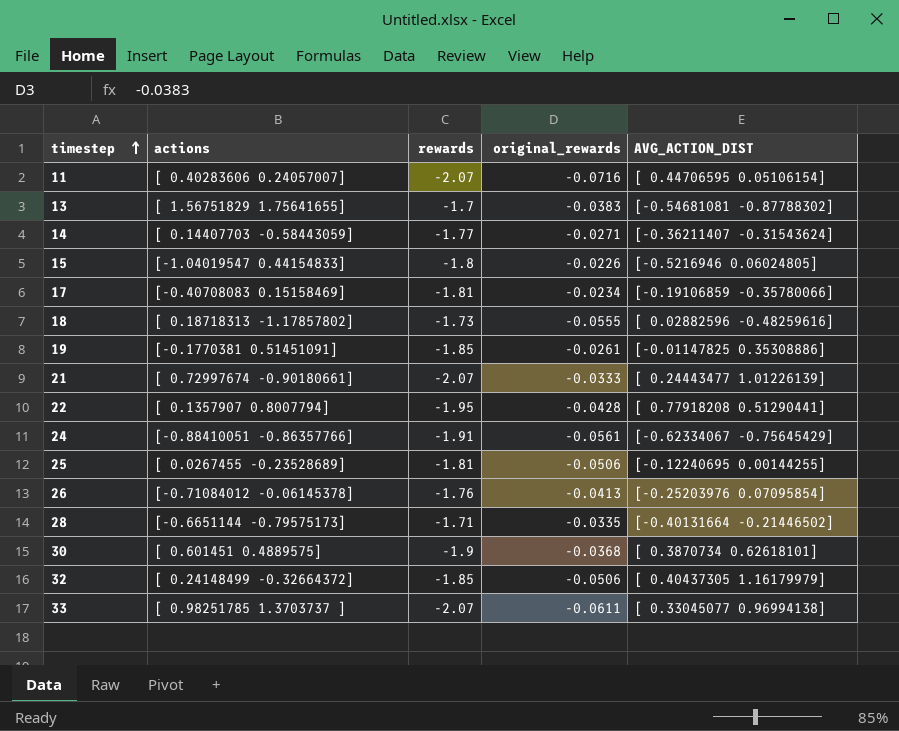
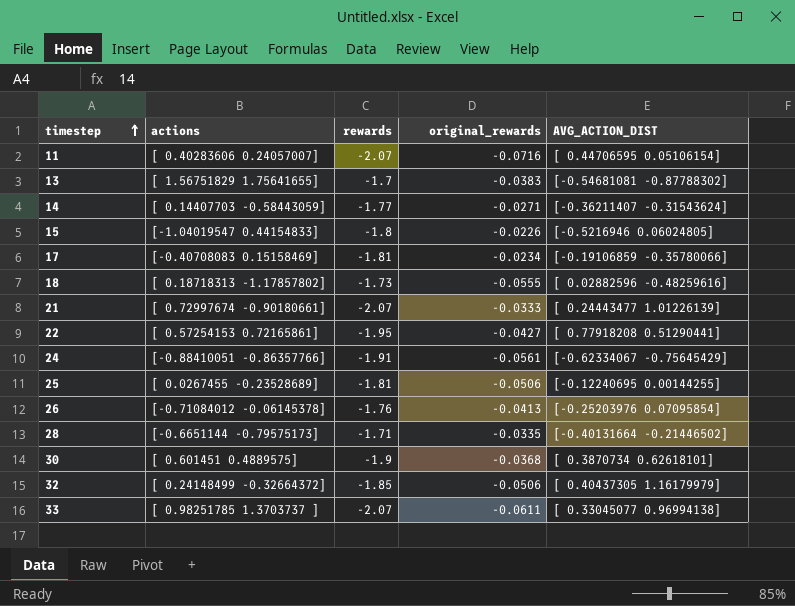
row 19: [-0.1770381 0.51451091] | -1.85 | -0.0261 | [-0.01147825 0.35308886] -> none
22 | actions: [ 0.1357907 0.8007794] -> [ 0.57254153 0.72165861]
22 | original_rewards: -0.0428 -> -0.0427

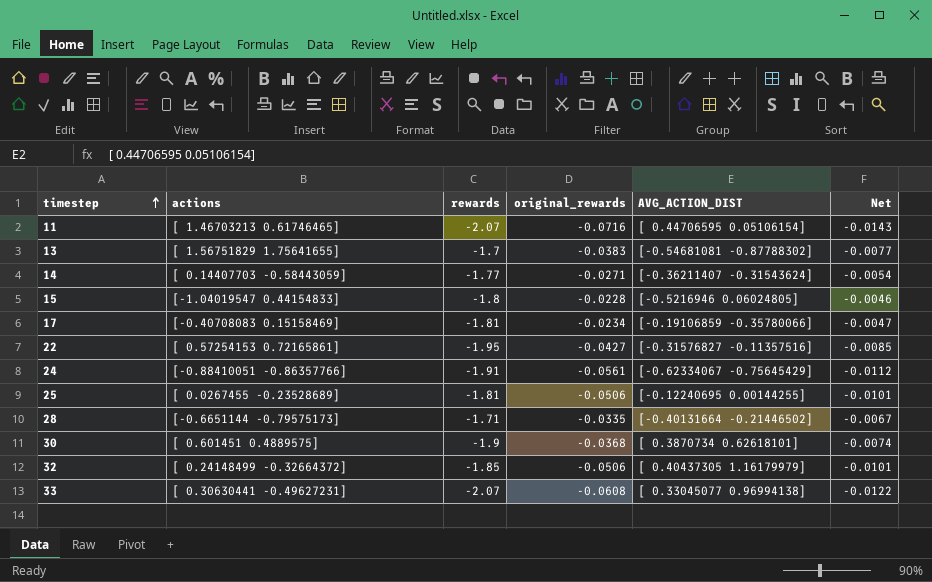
column Net | formula: none -> [original_rewards] * 0.2
row 18: [ 0.18718313 -1.17857802] | -1.73 | -0.0555 | [ 0.02882596 -0.48259616] -> none
row 21: [ 0.72997674 -0.90180661] | -2.07 | -0.0333 | [ 0.24443477 1.01226139] -> none
row 26: [-0.71084012 -0.06145378] | -1.76 | -0.0413 | [-0.25203976 0.07095854] -> none
11 | actions: [ 0.40283606 0.24057007] -> [ 1.46703213 0.61746465]
15 | original_rewards: -0.0226 -> -0.0228
22 | AVG_ACTION_DIST: [ 0.77918208 0.51290441] -> [-0.31576827 -0.11357516]
33 | actions: [ 0.98251785 1.3703737 ] -> [ 0.30630441 -0.49627231]
33 | original_rewards: -0.0611 -> -0.0608

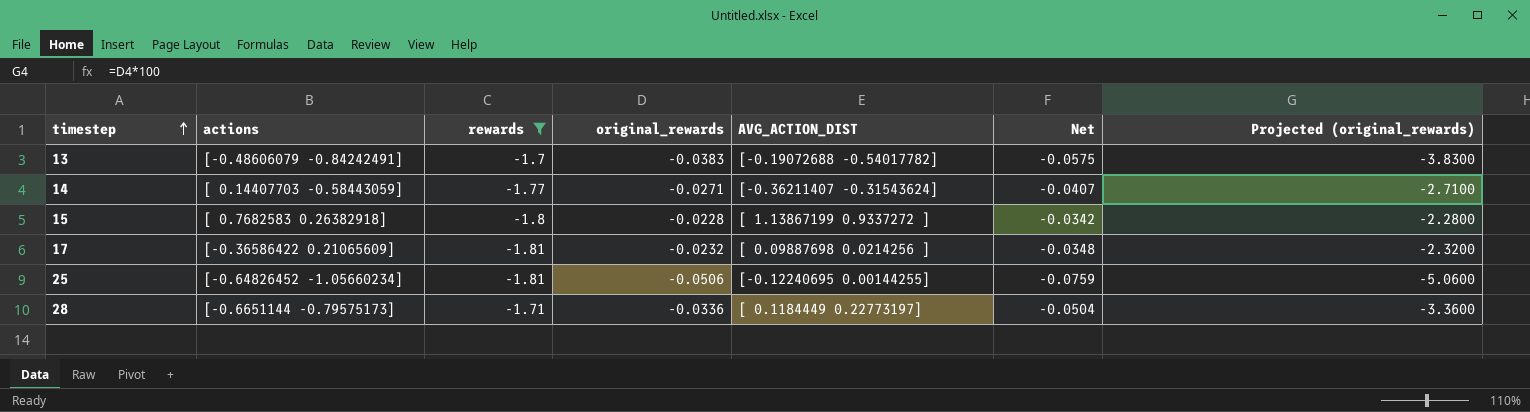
filter: none -> rewards >= -1.81
column Net | formula: [original_rewards] * 0.2 -> [original_rewards] * 1.5
column Projected (original_rewards) | formula: none -> [original_rewards] * 100
13 | actions: [ 1.56751829 1.75641655] -> [-0.48606079 -0.84242491]
13 | AVG_ACTION_DIST: [-0.54681081 -0.87788302] -> [-0.19072688 -0.54017782]
15 | actions: [-1.04019547 0.44154833] -> [ 0.7682583 0.26382918]
15 | AVG_ACTION_DIST: [-0.5216946 0.06024805] -> [ 1.13867199 0.9337272 ]
17 | actions: [-0.40708083 0.15158469] -> [-0.36586422 0.21065609]
17 | original_rewards: -0.0234 -> -0.0232
17 | AVG_ACTION_DIST: [-0.19106859 -0.35780066] -> [ 0.09887698 0.0214256 ]
25 | actions: [ 0.0267455 -0.23528689] -> [-0.64826452 -1.05660234]
28 | original_rewards: -0.0335 -> -0.0336
28 | AVG_ACTION_DIST: [-0.40131664 -0.21446502] -> [ 0.1184449 0.22773197]

